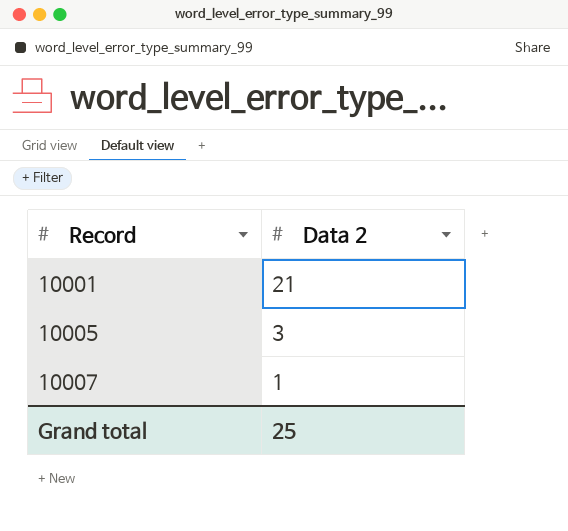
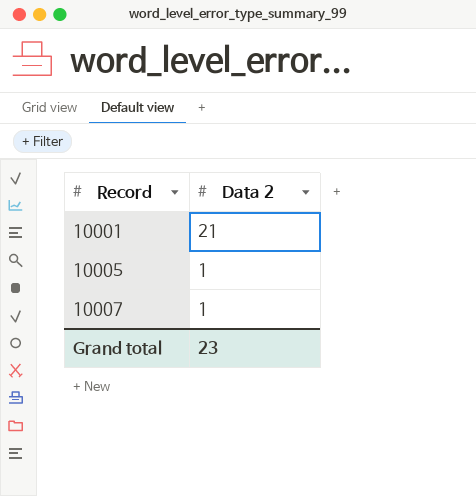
10005 | Data 2: 3 -> 1
Grand total | Data 2: 25 -> 23

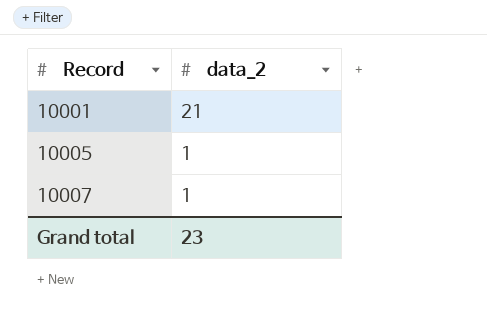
column name: Data 2 -> data_2

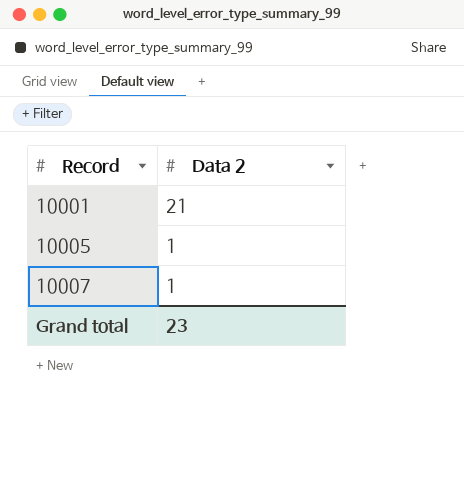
column name: data_2 -> Data 2

